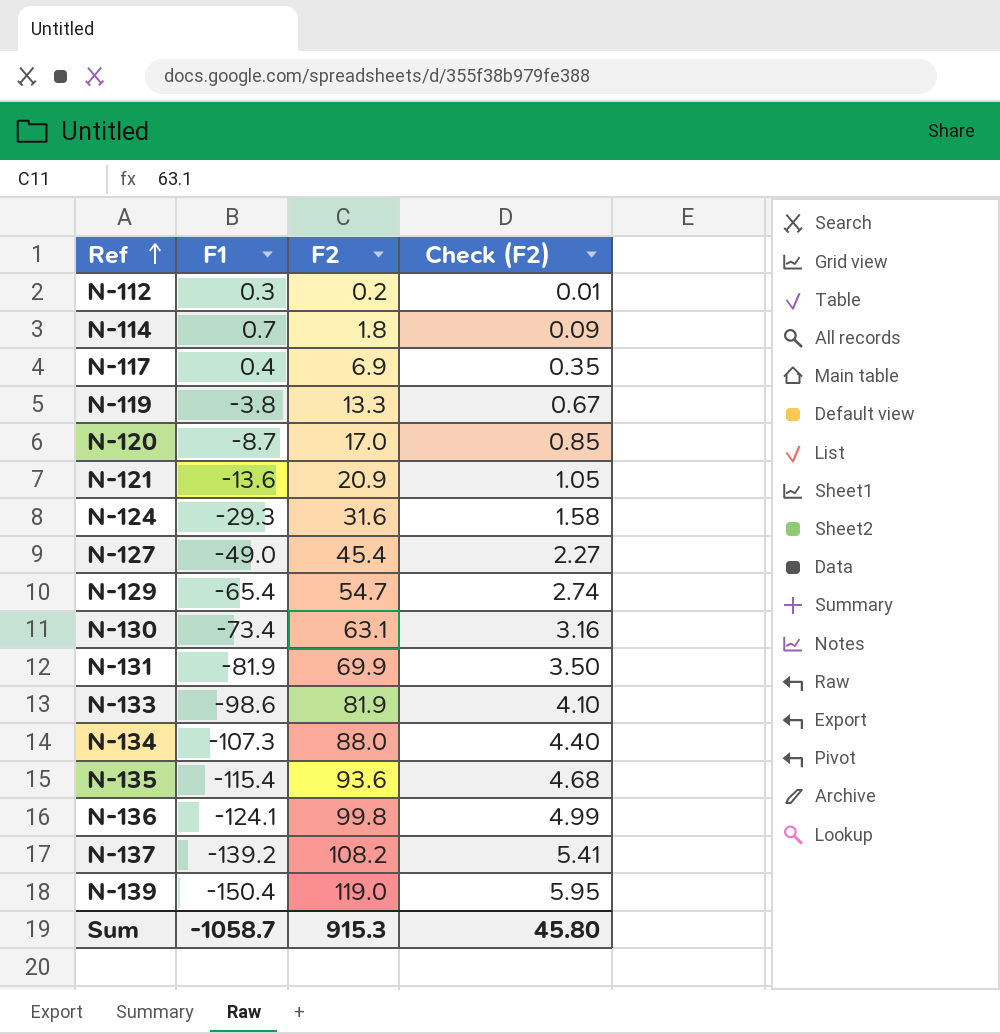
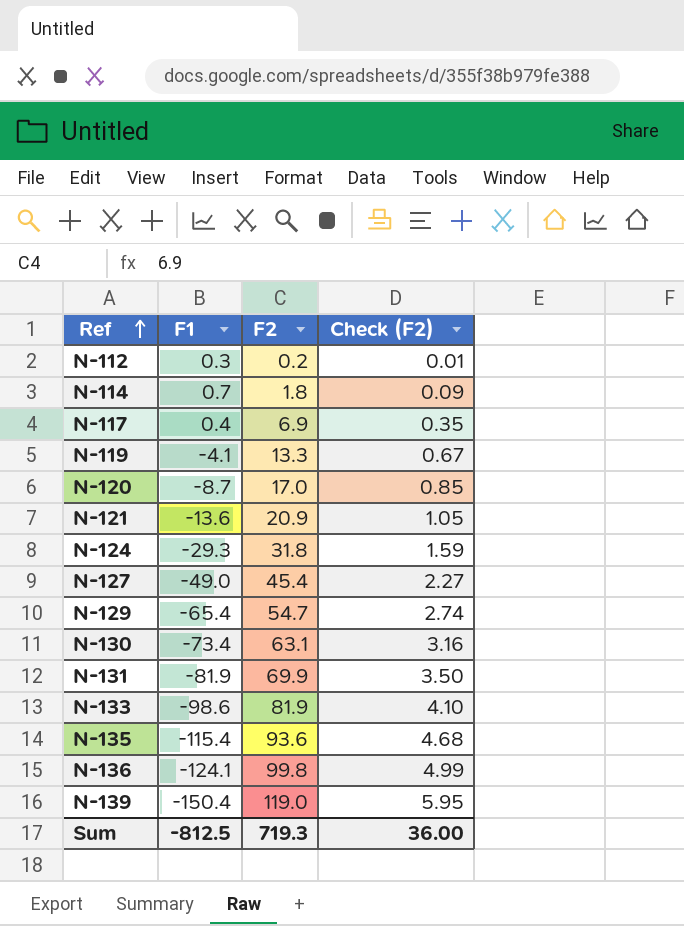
row N-134: -107.3 | 88.0 | 4.40 -> none
row N-137: -139.2 | 108.2 | 5.41 -> none
N-119 | F1: -3.8 -> -4.1
N-124 | F2: 31.6 -> 31.8
N-124 | Check (F2): 1.58 -> 1.59
Sum | F1: -1058.7 -> -812.5
Sum | F2: 915.3 -> 719.3
Sum | Check (F2): 45.80 -> 36.00

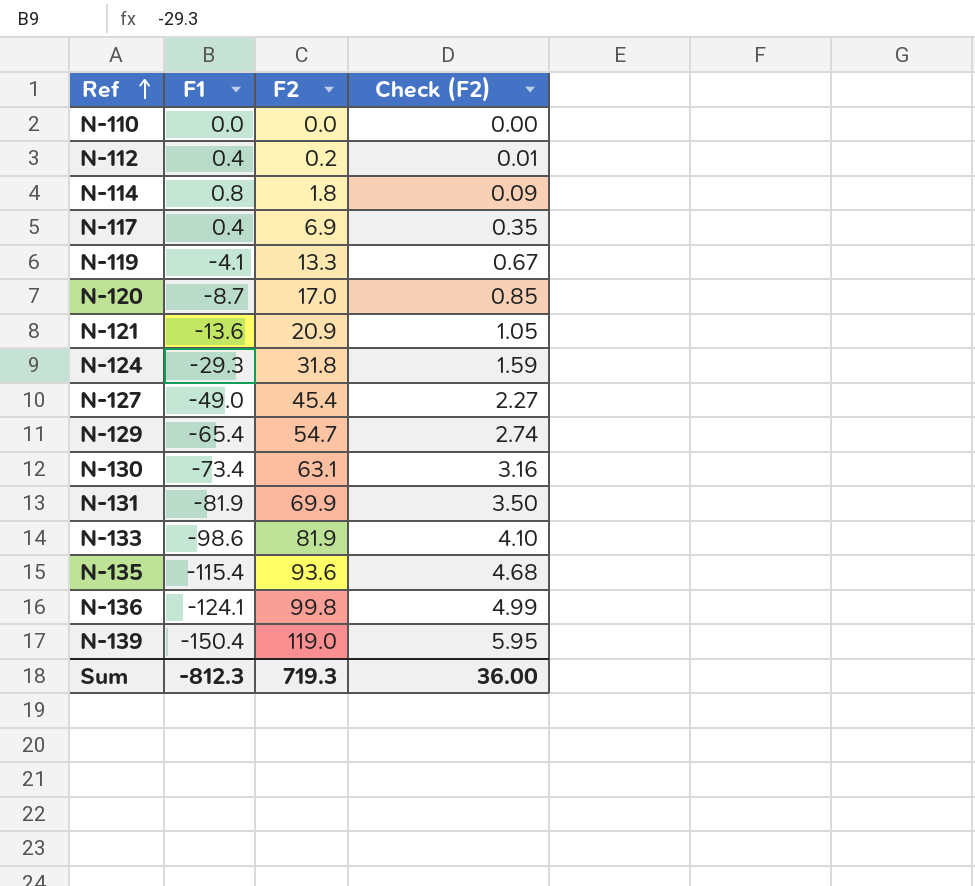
row N-110: none -> 0.0 | 0.0 | 0.00
N-112 | F1: 0.3 -> 0.4
N-114 | F1: 0.7 -> 0.8
Sum | F1: -812.5 -> -812.3

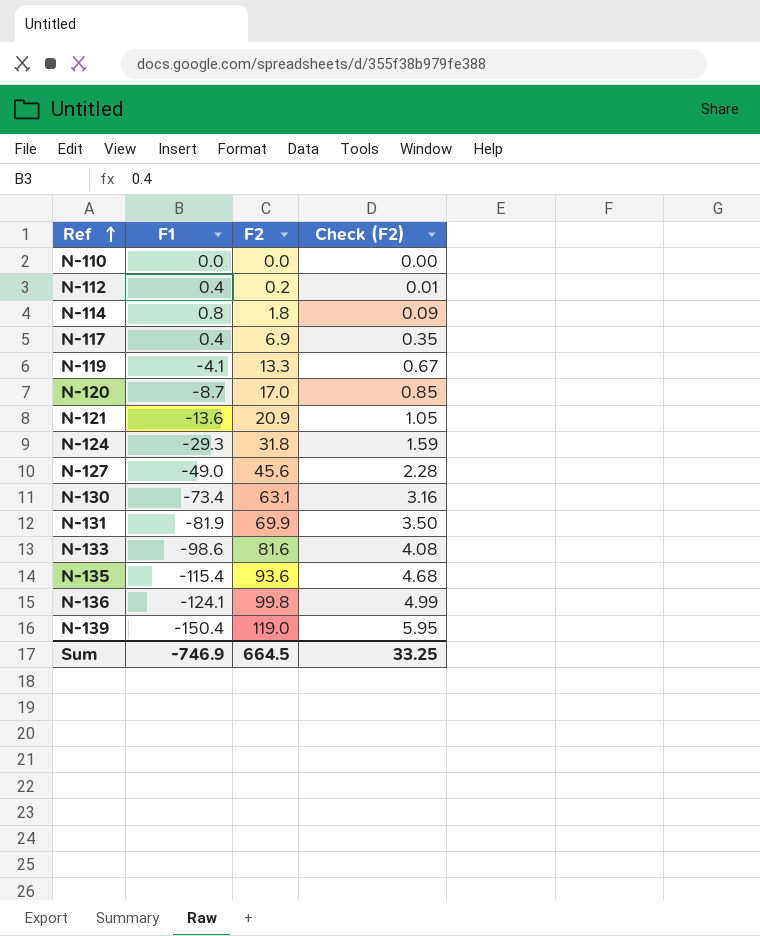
row N-129: -65.4 | 54.7 | 2.74 -> none
N-127 | F2: 45.4 -> 45.6
N-127 | Check (F2): 2.27 -> 2.28
N-133 | F2: 81.9 -> 81.6
N-133 | Check (F2): 4.10 -> 4.08
Sum | F1: -812.3 -> -746.9
Sum | F2: 719.3 -> 664.5
Sum | Check (F2): 36.00 -> 33.25

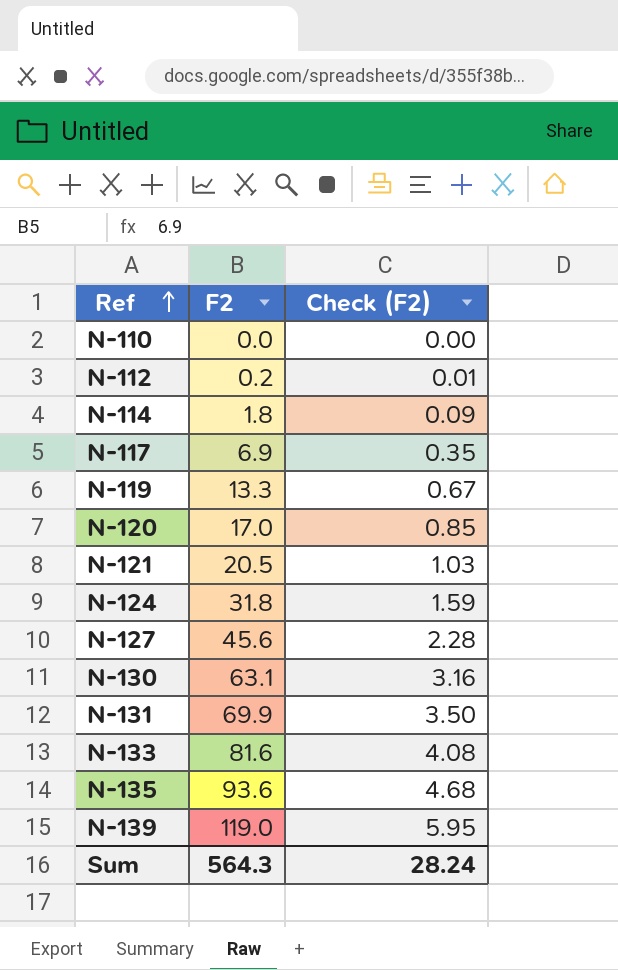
column F1 | position: 2 -> none
row N-136: -124.1 | 99.8 | 4.99 -> none
N-121 | F2: 20.9 -> 20.5
N-121 | Check (F2): 1.05 -> 1.03
Sum | F2: 664.5 -> 564.3
Sum | Check (F2): 33.25 -> 28.24

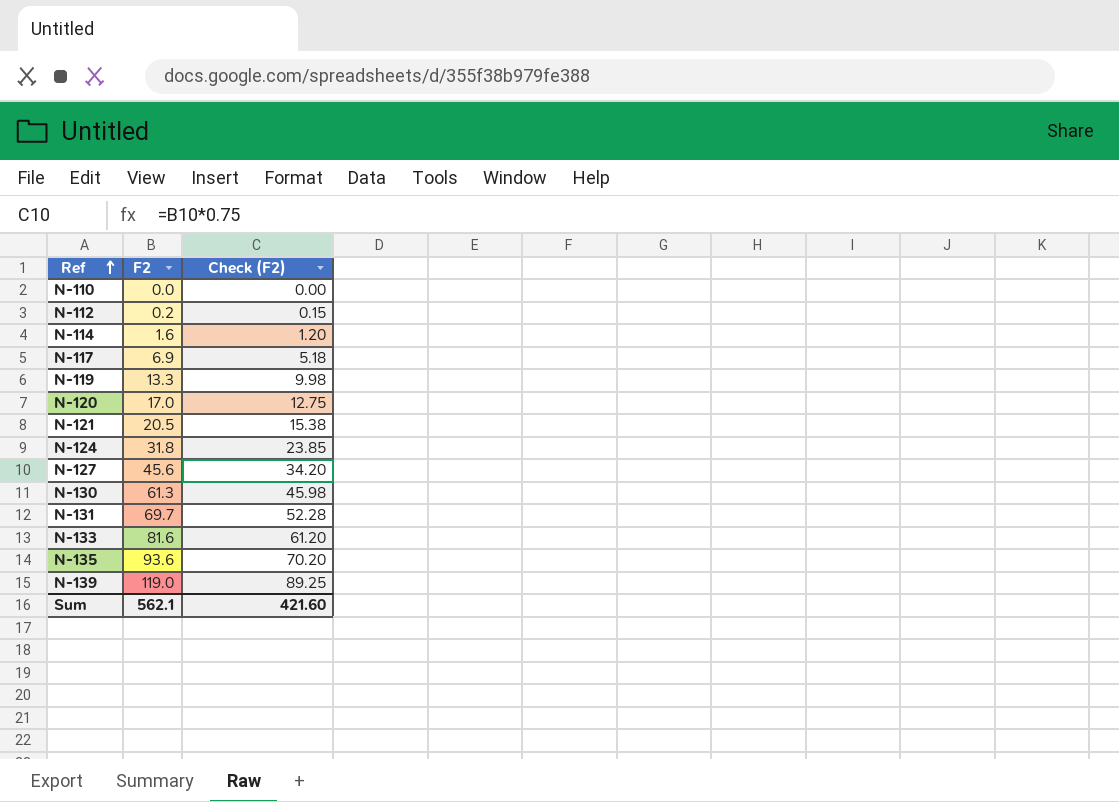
column Check (F2) | formula: [F2] * 0.05 -> [F2] * 0.75
N-114 | F2: 1.8 -> 1.6
N-130 | F2: 63.1 -> 61.3
N-131 | F2: 69.9 -> 69.7
Sum | F2: 564.3 -> 562.1
Sum | Check (F2): 28.24 -> 421.60

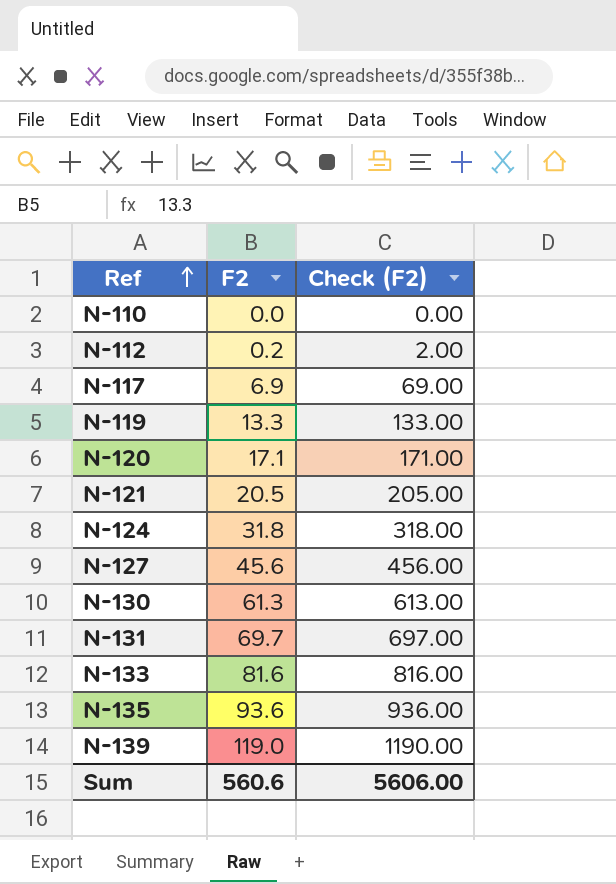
column Check (F2) | formula: [F2] * 0.75 -> [F2] * 10
row N-114: 1.6 | 1.20 -> none
N-120 | F2: 17.0 -> 17.1
Sum | F2: 562.1 -> 560.6
Sum | Check (F2): 421.60 -> 5606.00

